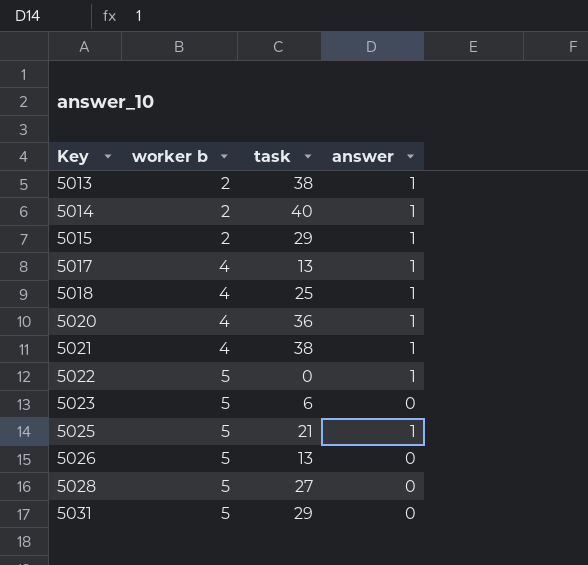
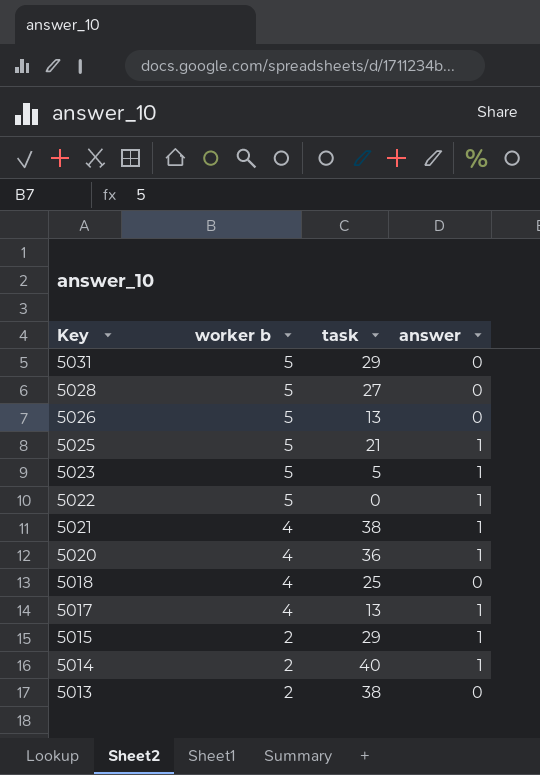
row order: Key ascending -> Key descending
5023 | task: 6 -> 5
5023 | answer: 0 -> 1
5018 | answer: 1 -> 0
5013 | answer: 1 -> 0

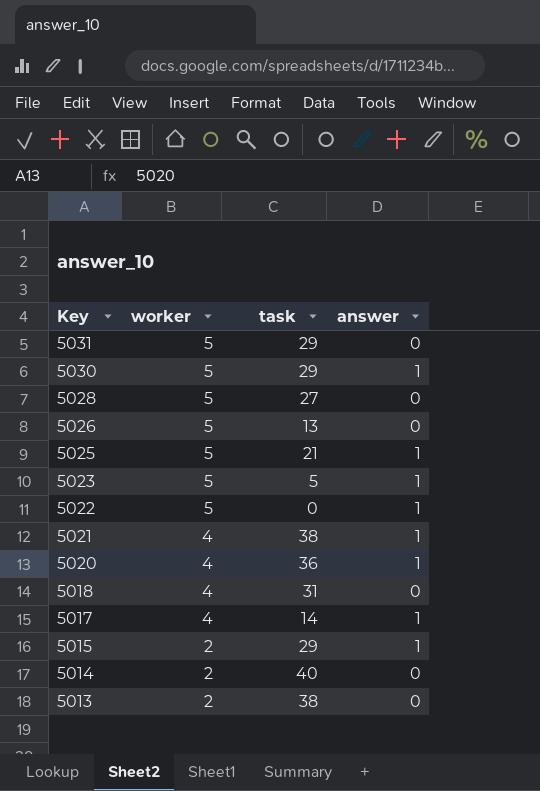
column name: worker b -> worker
row 5030: none -> 5 | 29 | 1
5018 | task: 25 -> 31
5017 | task: 13 -> 14
5014 | answer: 1 -> 0

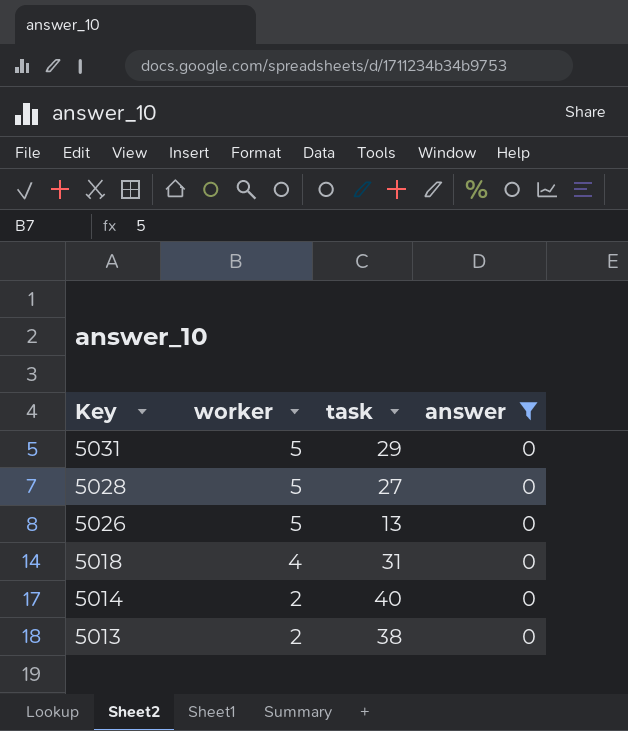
filter: none -> answer = 0

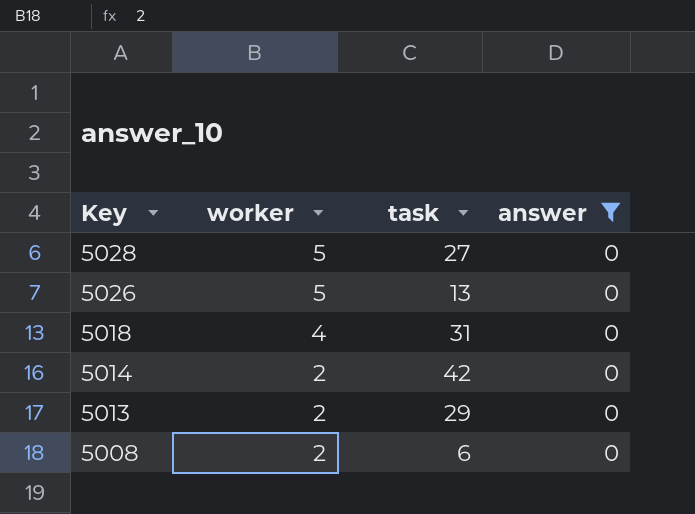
row 5031: 5 | 29 | 0 -> none
5014 | task: 40 -> 42
5013 | task: 38 -> 29
row 5008: none -> 2 | 6 | 0

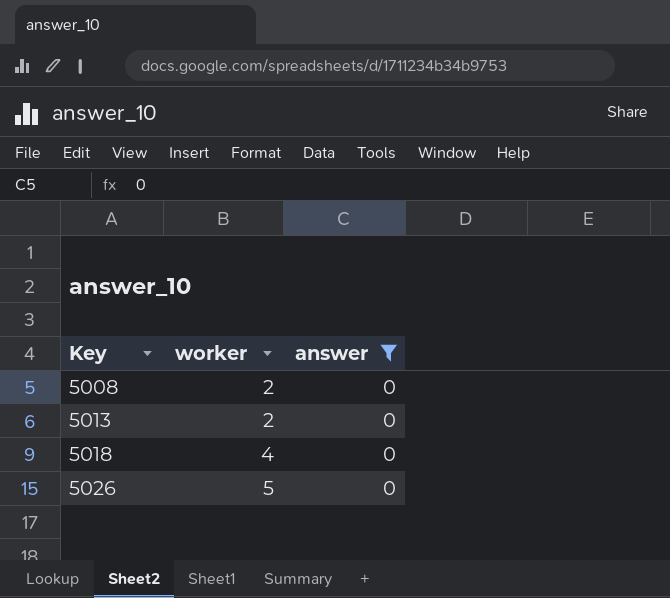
row order: Key descending -> Key ascending
column task | position: 3 -> none
row 5028: 5 | 27 | 0 -> none
row 5014: 2 | 42 | 0 -> none

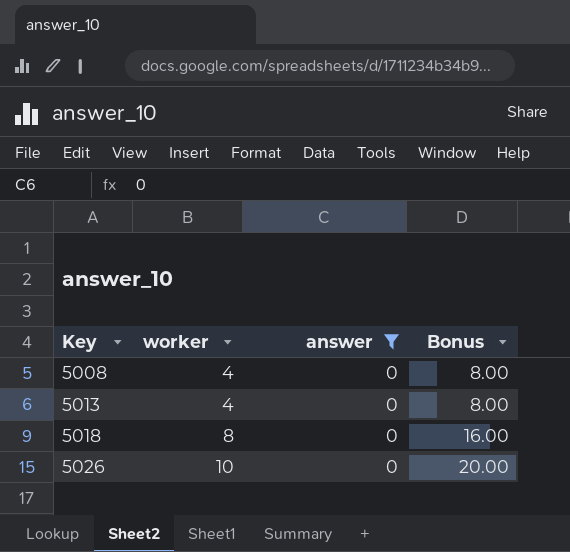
column Bonus | formula: none -> [worker] * 2
5008 | worker: 2 -> 4
5013 | worker: 2 -> 4
5018 | worker: 4 -> 8
5026 | worker: 5 -> 10

